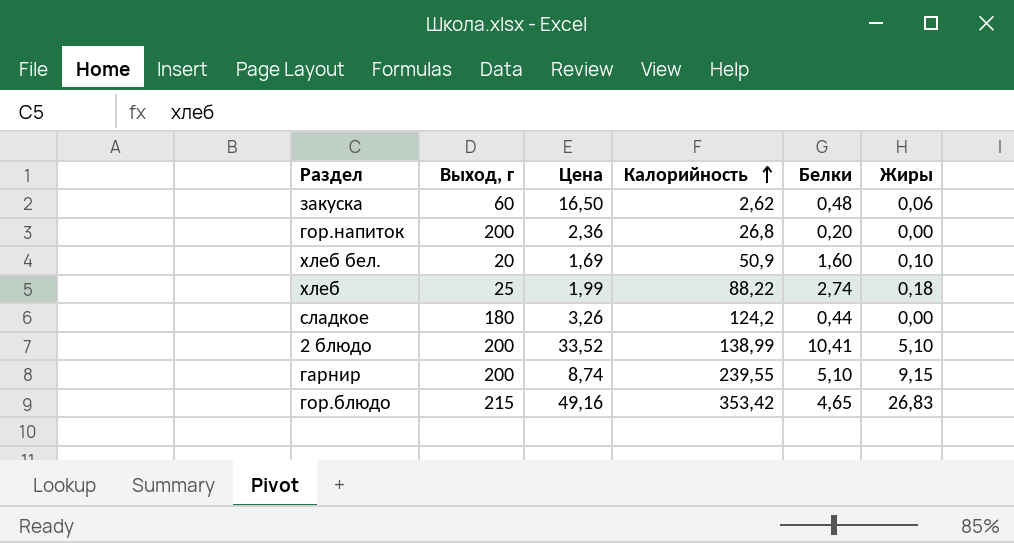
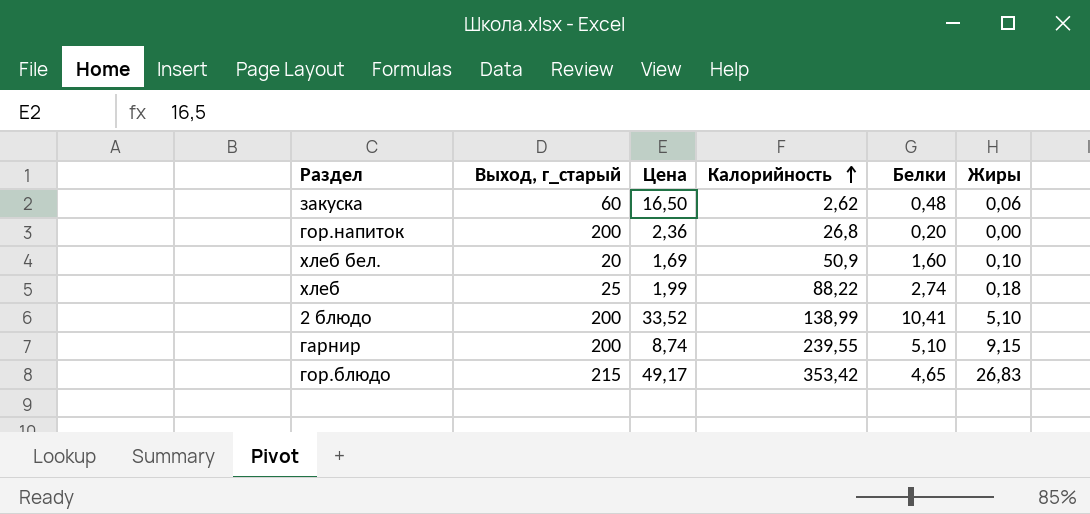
column name: Выход, г -> Выход, г_старый
row сладкое: 180 | 3,26 | 124,2 | 0,44 | 0,00 -> none
гор.блюдо | Цена: 49,16 -> 49,17

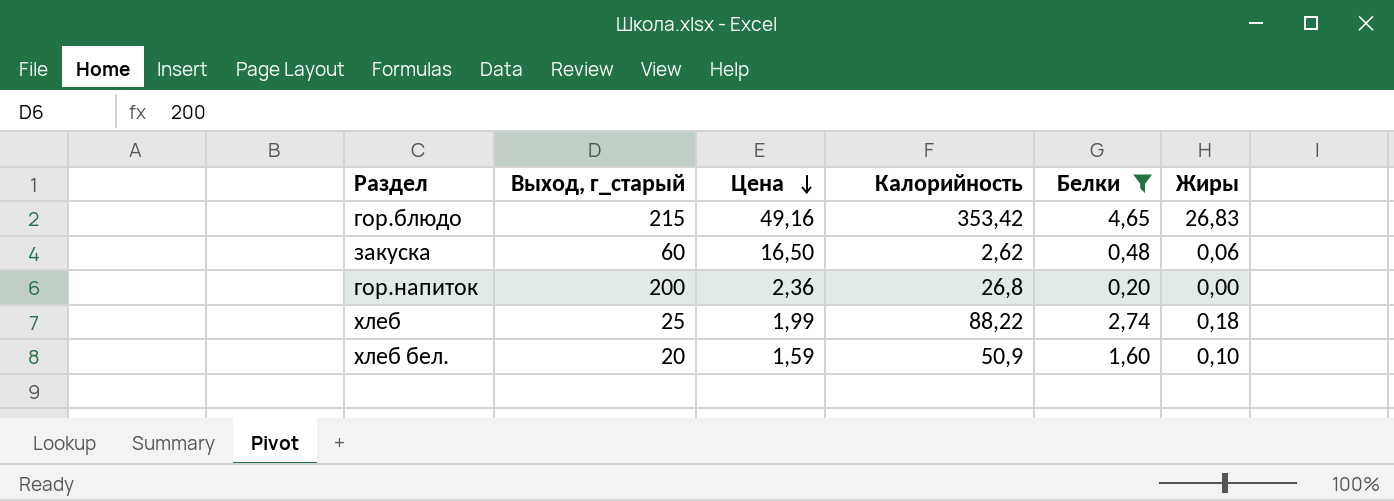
filter: none -> Белки <= 4,65
row order: Калорийность ascending -> Цена descending
гор.блюдо | Цена: 49,17 -> 49,16
хлеб бел. | Цена: 1,69 -> 1,59

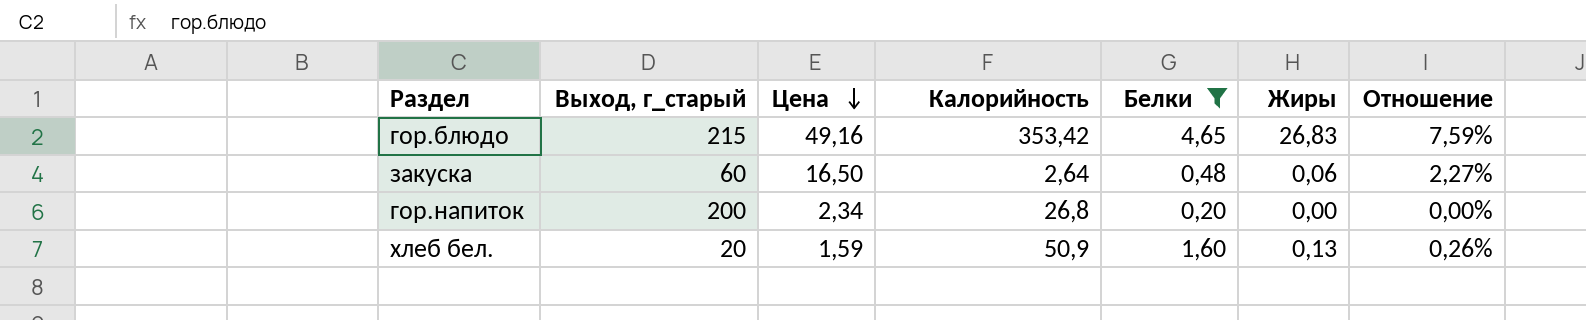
column Отношение | formula: none -> [Жиры] / [Калорийность]
row хлеб: 25 | 1,99 | 88,22 | 2,74 | 0,18 -> none
закуска | Калорийность: 2,62 -> 2,64
гор.напиток | Цена: 2,36 -> 2,34
хлеб бел. | Жиры: 0,10 -> 0,13

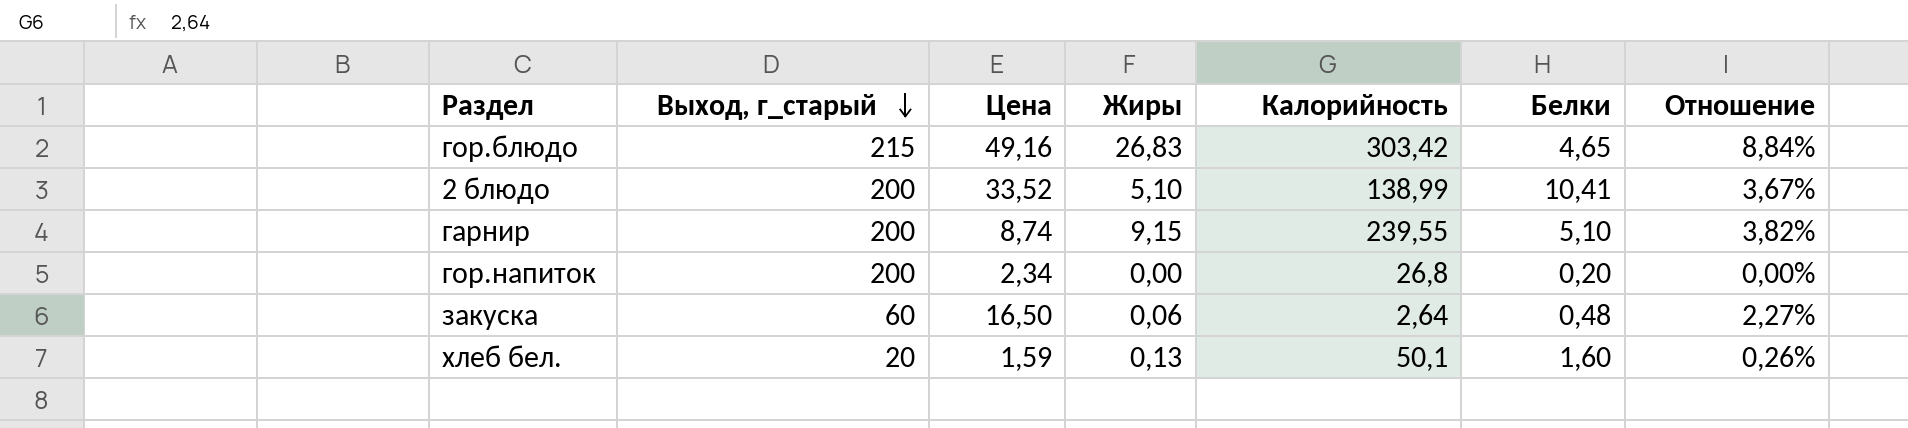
filter: Белки <= 4,65 -> none
row order: Цена descending -> Выход, г_старый descending
column Жиры | position: 6 -> 4
гор.блюдо | Калорийность: 353,42 -> 303,42
гор.блюдо | Отношение: 7,59% -> 8,84%
хлеб бел. | Калорийность: 50,9 -> 50,1

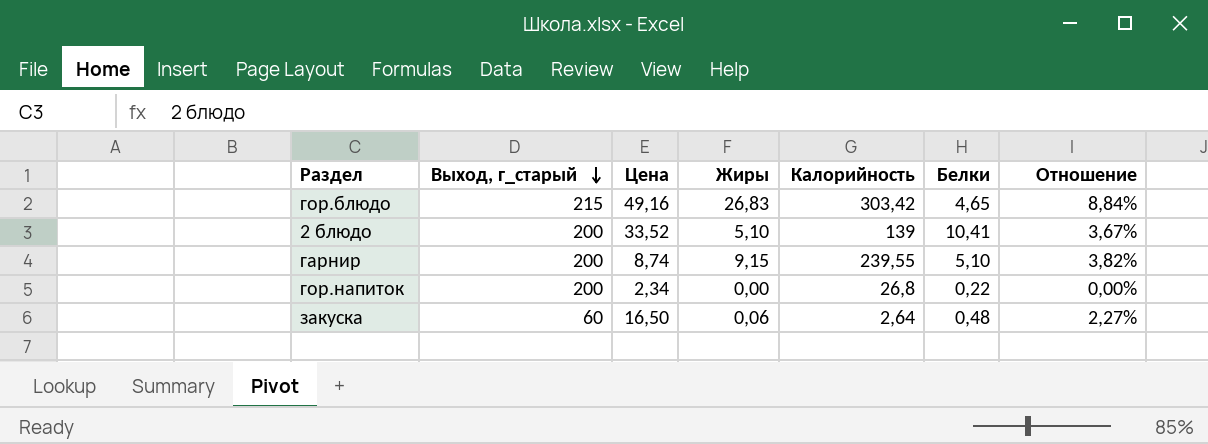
row хлеб бел.: 20 | 1,59 | 0,13 | 50,1 | 1,60 | 0,26% -> none
2 блюдо | Калорийность: 138,99 -> 139
гор.напиток | Белки: 0,20 -> 0,22

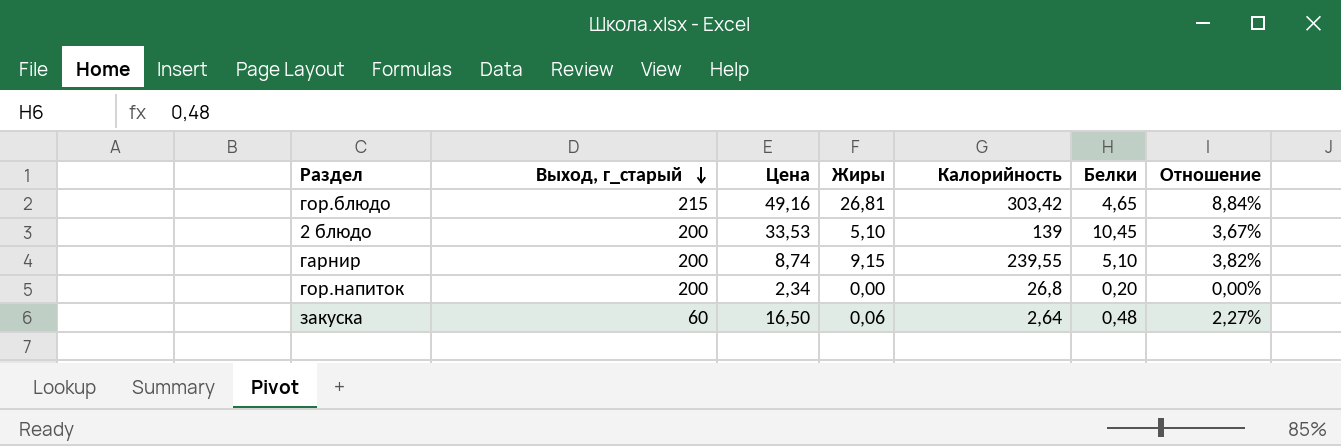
гор.блюдо | Жиры: 26,83 -> 26,81
2 блюдо | Цена: 33,52 -> 33,53
2 блюдо | Белки: 10,41 -> 10,45
гор.напиток | Белки: 0,22 -> 0,20

